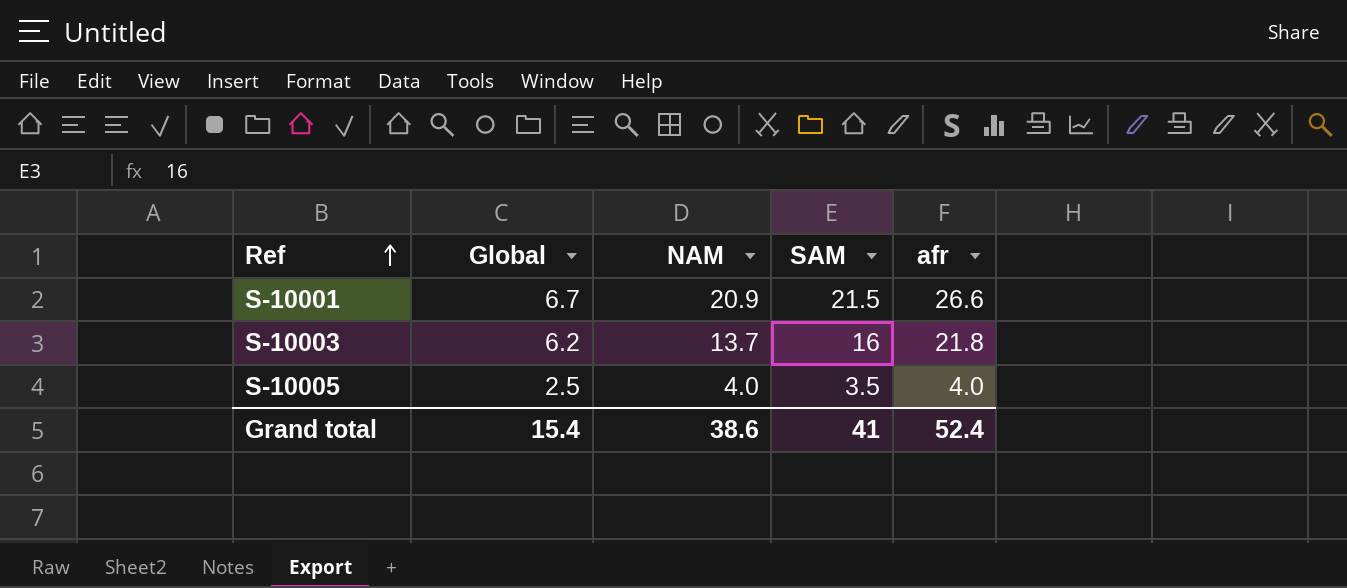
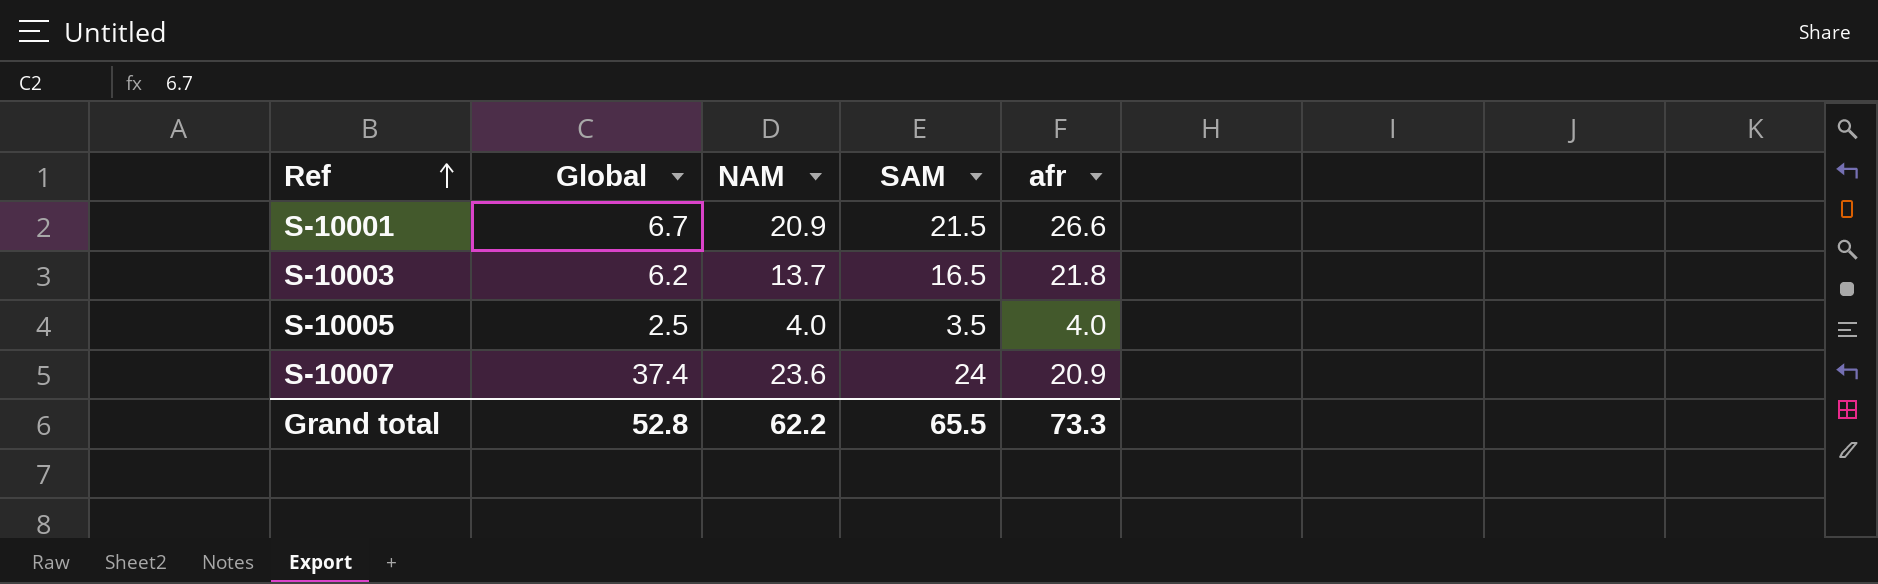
S-10003 | SAM: 16 -> 16.5
row S-10007: none -> 37.4 | 23.6 | 24 | 20.9
Grand total | Global: 15.4 -> 52.8
Grand total | NAM: 38.6 -> 62.2
Grand total | SAM: 41 -> 65.5
Grand total | afr: 52.4 -> 73.3

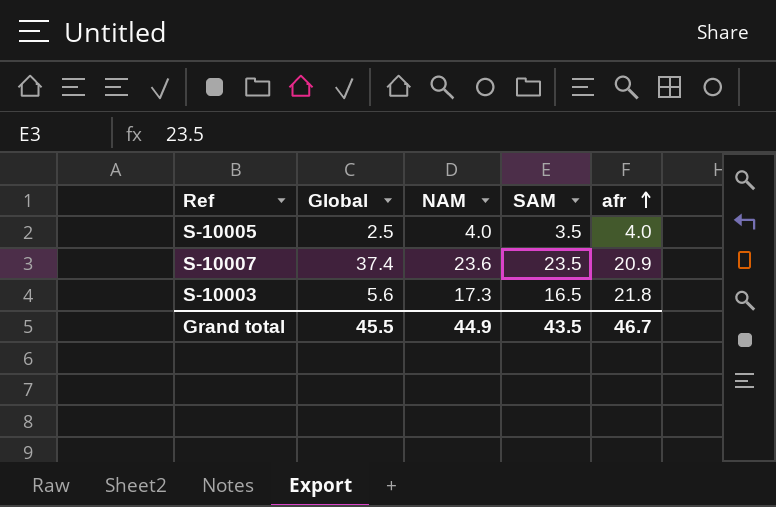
row order: Ref ascending -> afr ascending
row S-10001: 6.7 | 20.9 | 21.5 | 26.6 -> none
S-10007 | SAM: 24 -> 23.5
S-10003 | Global: 6.2 -> 5.6
S-10003 | NAM: 13.7 -> 17.3
Grand total | Global: 52.8 -> 45.5
Grand total | NAM: 62.2 -> 44.9
Grand total | SAM: 65.5 -> 43.5
Grand total | afr: 73.3 -> 46.7

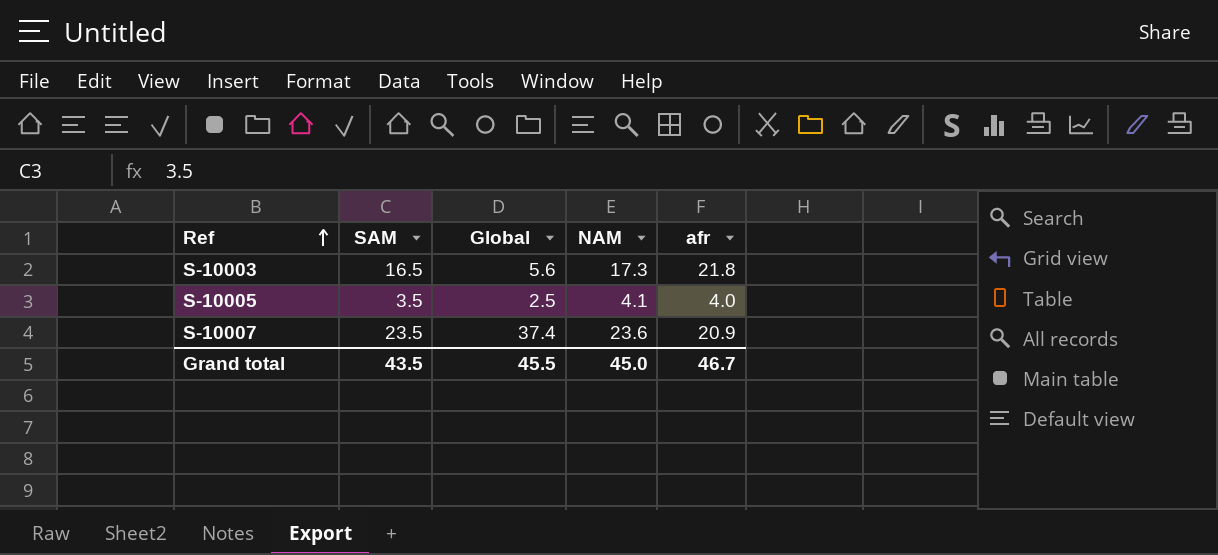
row order: afr ascending -> Ref ascending
column SAM | position: 4 -> 2
S-10005 | NAM: 4.0 -> 4.1
Grand total | NAM: 44.9 -> 45.0

